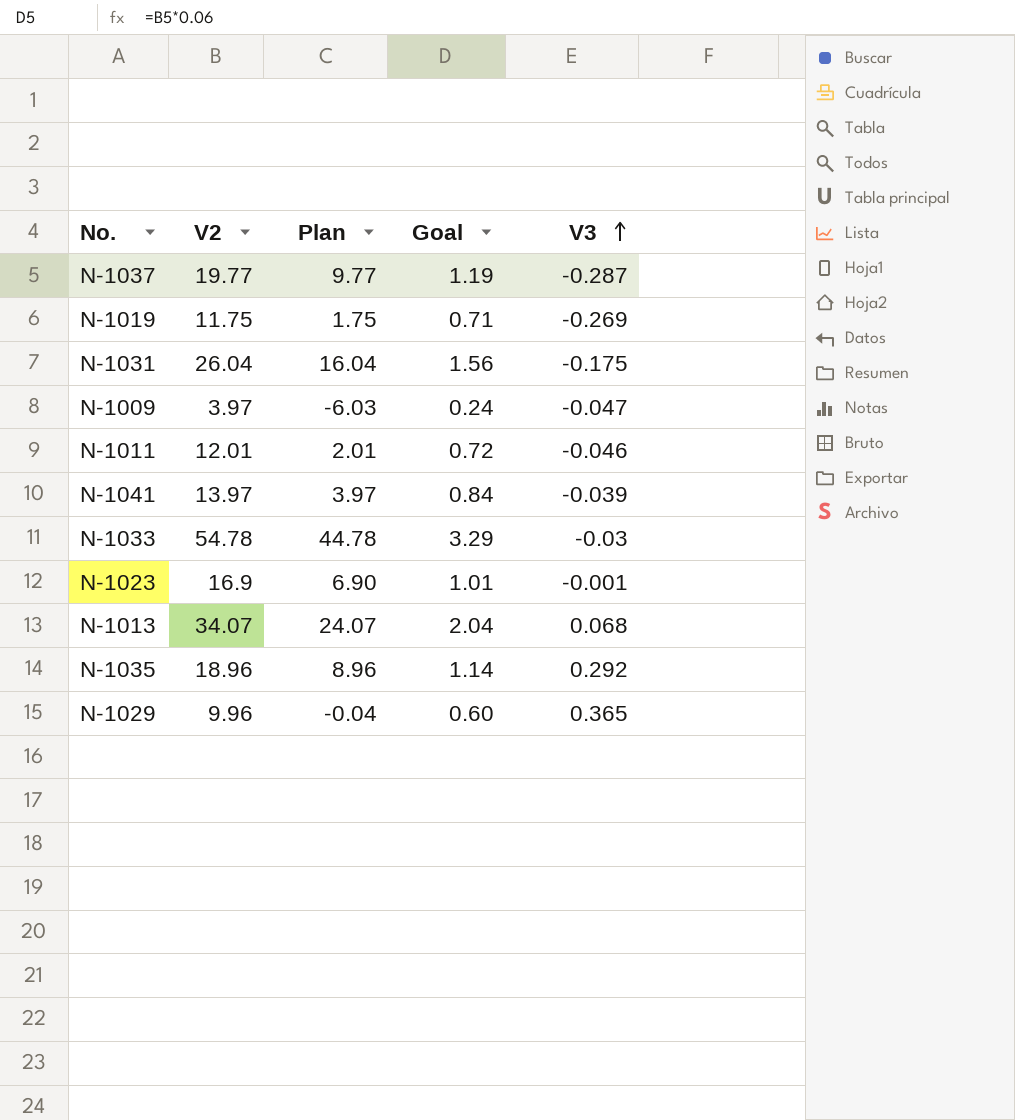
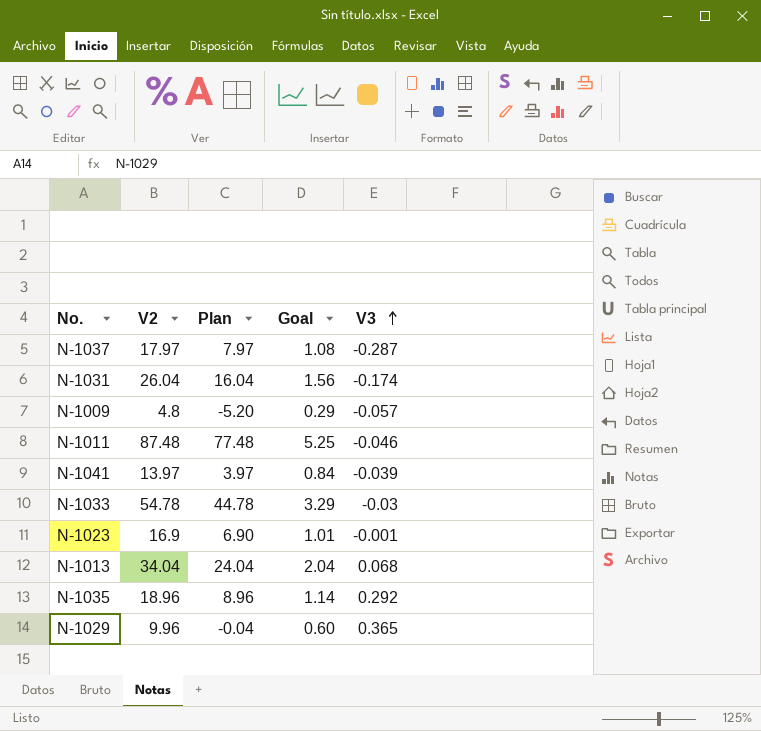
row N-1019: 11.75 | 1.75 | 0.71 | -0.269 -> none
N-1037 | V2: 19.77 -> 17.97
N-1037 | Plan: 9.77 -> 7.97
N-1037 | Goal: 1.19 -> 1.08
N-1031 | V3: -0.175 -> -0.174
N-1009 | V2: 3.97 -> 4.8
N-1009 | Plan: -6.03 -> -5.20
N-1009 | Goal: 0.24 -> 0.29
N-1009 | V3: -0.047 -> -0.057
N-1011 | V2: 12.01 -> 87.48
N-1011 | Plan: 2.01 -> 77.48
N-1011 | Goal: 0.72 -> 5.25
N-1013 | V2: 34.07 -> 34.04
N-1013 | Plan: 24.07 -> 24.04

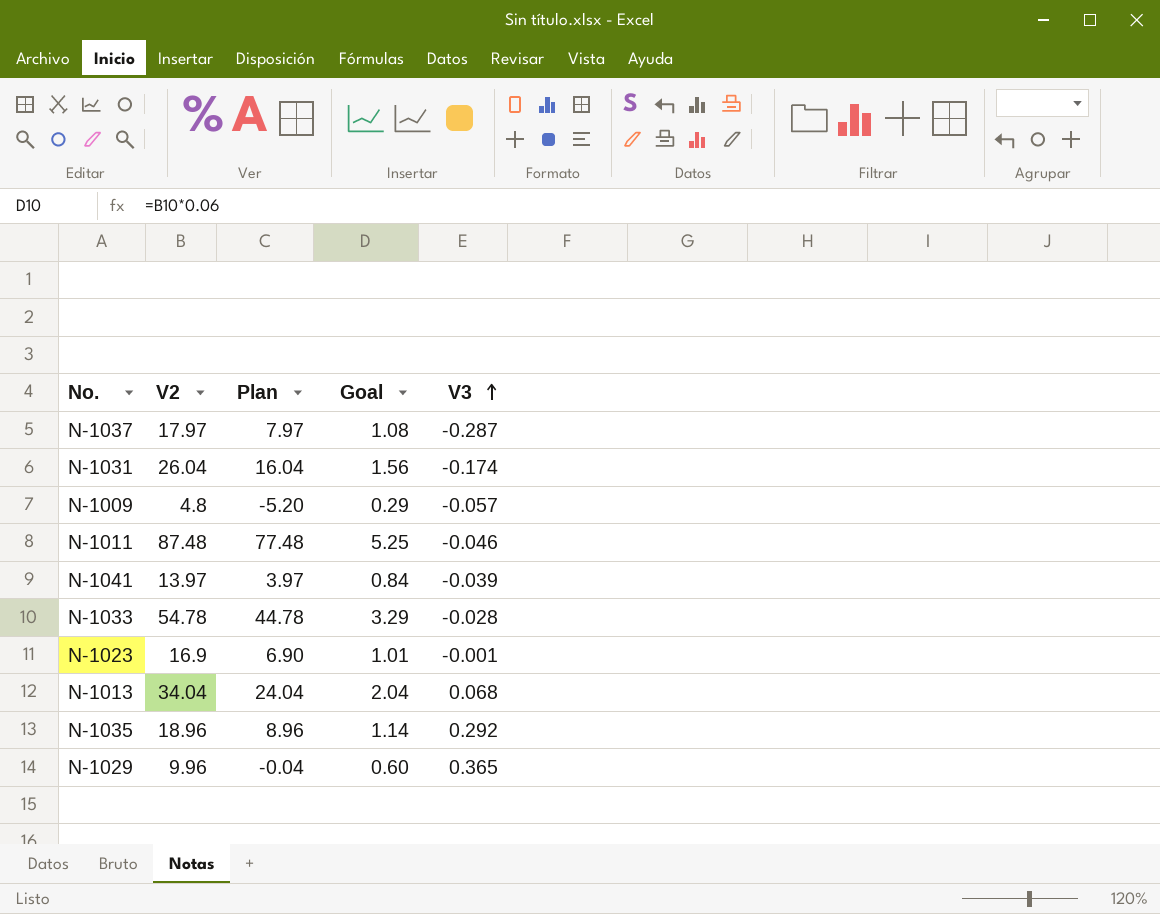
N-1033 | V3: -0.03 -> -0.028

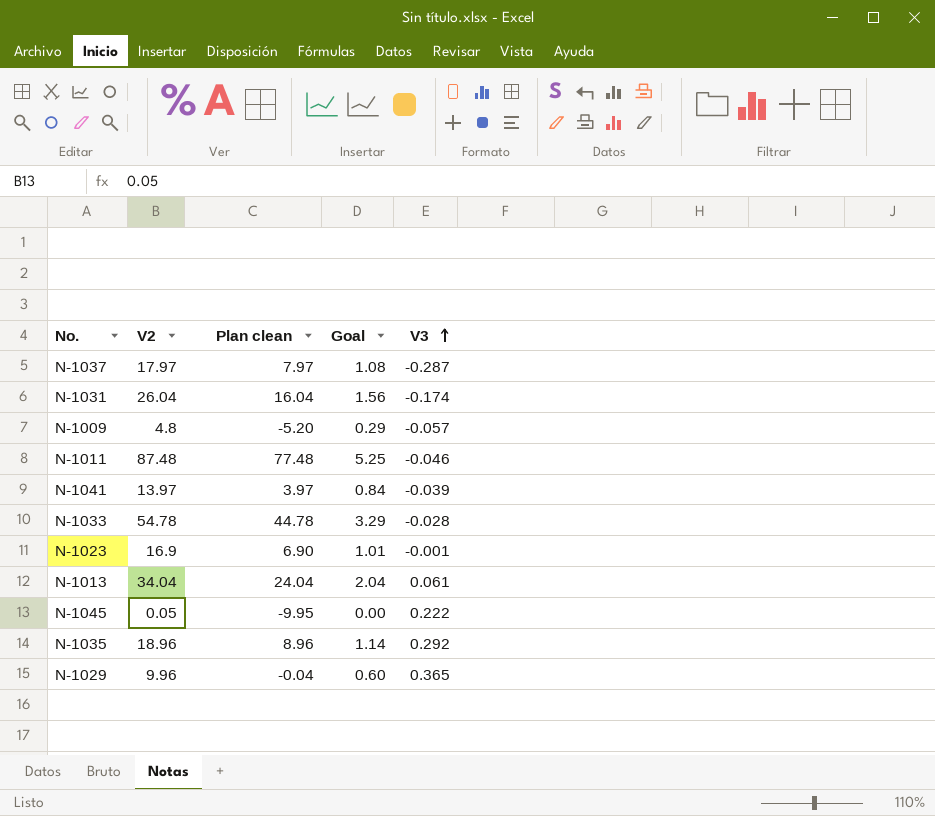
column name: Plan -> Plan clean
N-1013 | V3: 0.068 -> 0.061
row N-1045: none -> 0.05 | -9.95 | 0.00 | 0.222

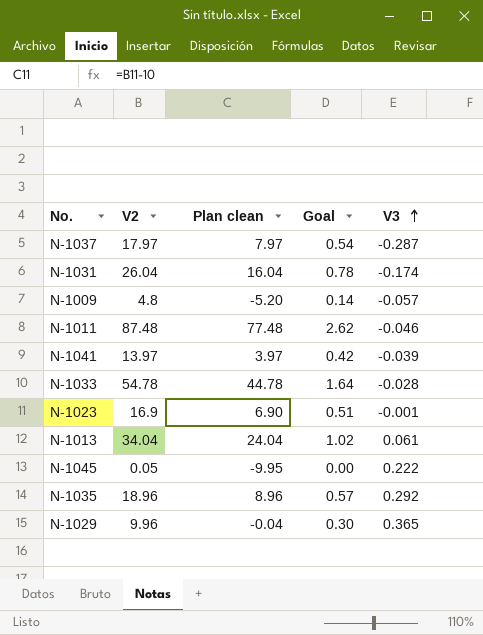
column Goal | formula: [V2] * 0.06 -> [V2] * 0.03

